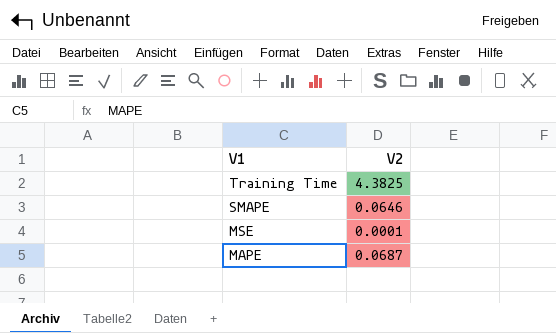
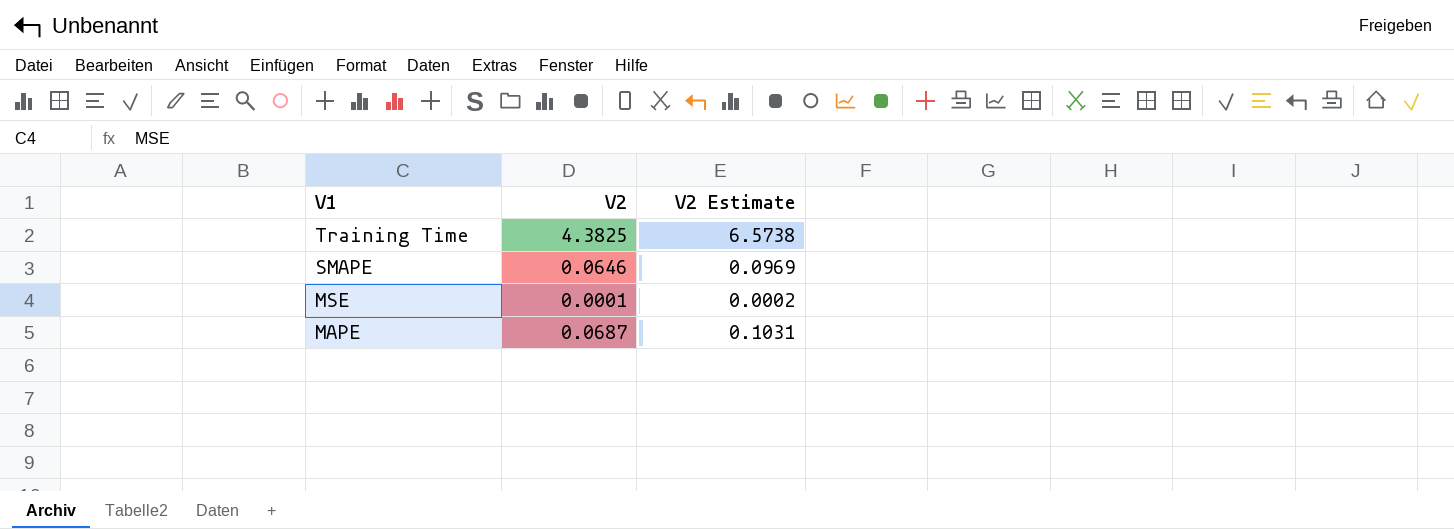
column V2 Estimate | formula: none -> [V2] * 1.5

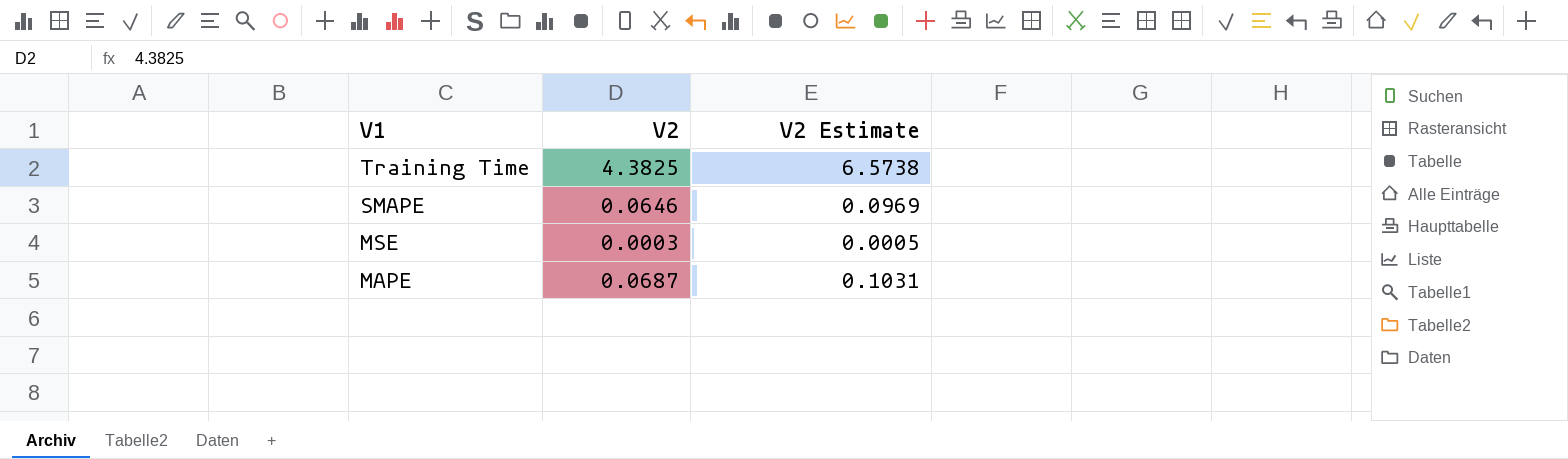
MSE | V2: 0.0001 -> 0.0003
MSE | V2 Estimate: 0.0002 -> 0.0005

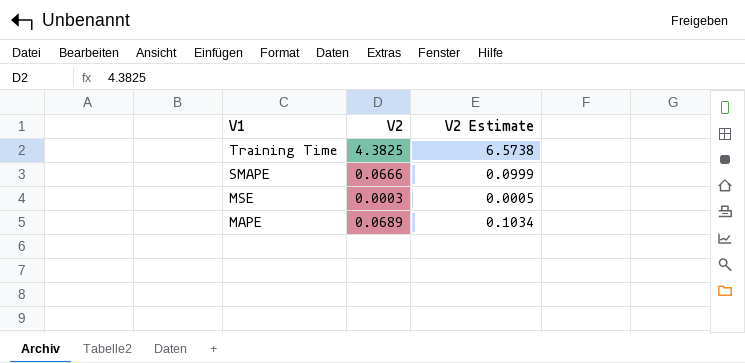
SMAPE | V2: 0.0646 -> 0.0666
SMAPE | V2 Estimate: 0.0969 -> 0.0999
MAPE | V2: 0.0687 -> 0.0689
MAPE | V2 Estimate: 0.1031 -> 0.1034

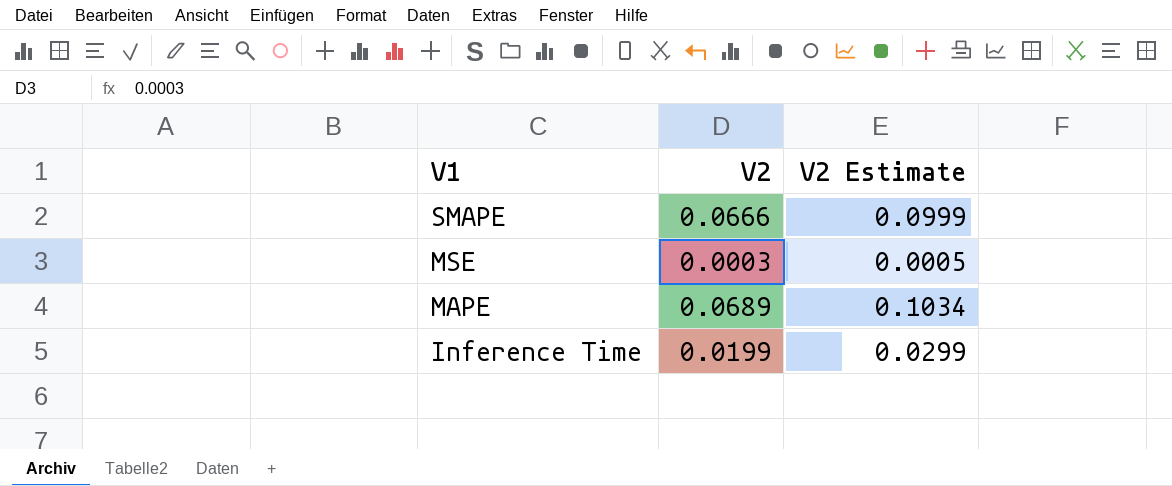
row Training Time: 4.3825 | 6.5738 -> none
row Inference Time: none -> 0.0199 | 0.0299

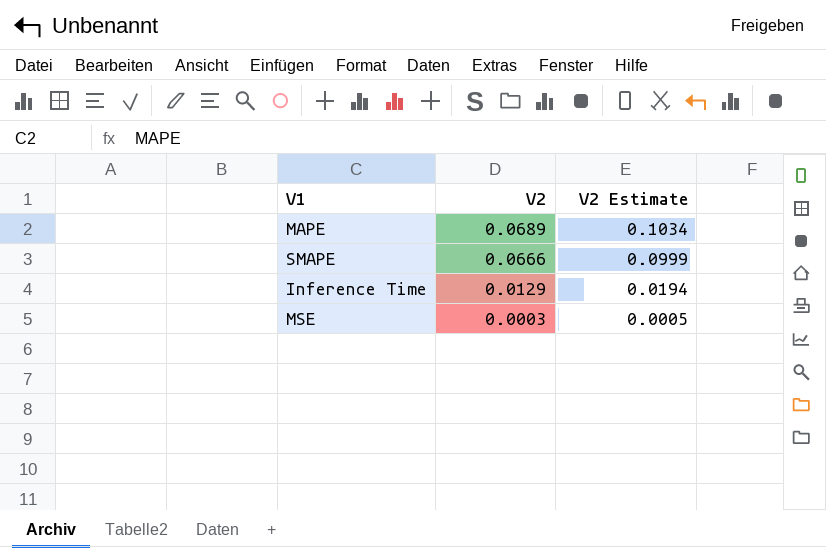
row order: V1 descending -> V2 descending
Inference Time | V2: 0.0199 -> 0.0129
Inference Time | V2 Estimate: 0.0299 -> 0.0194

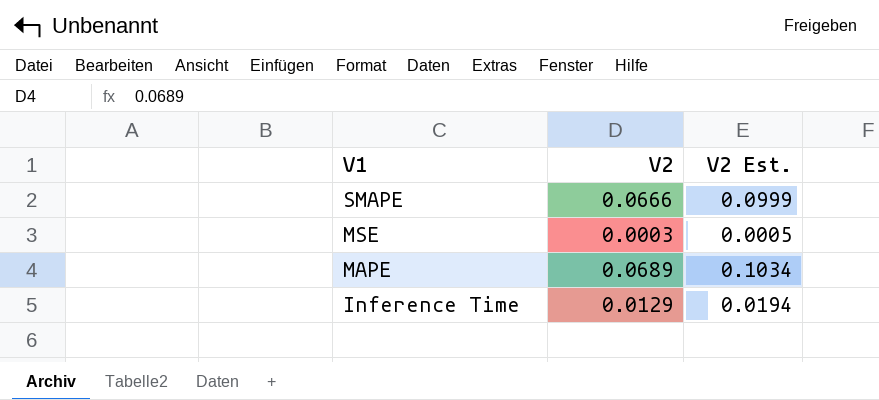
row order: V2 descending -> V1 descending
column name: V2 Estimate -> V2 Est.

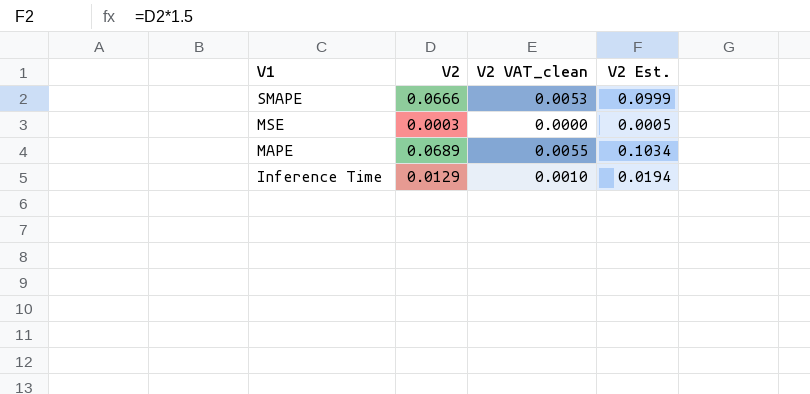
column V2 VAT_clean | formula: none -> [V2] * 0.08

